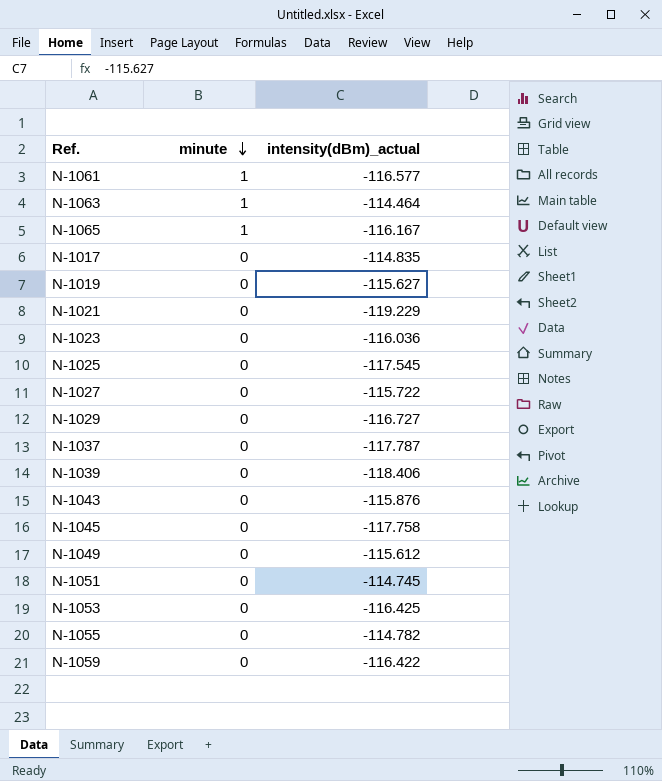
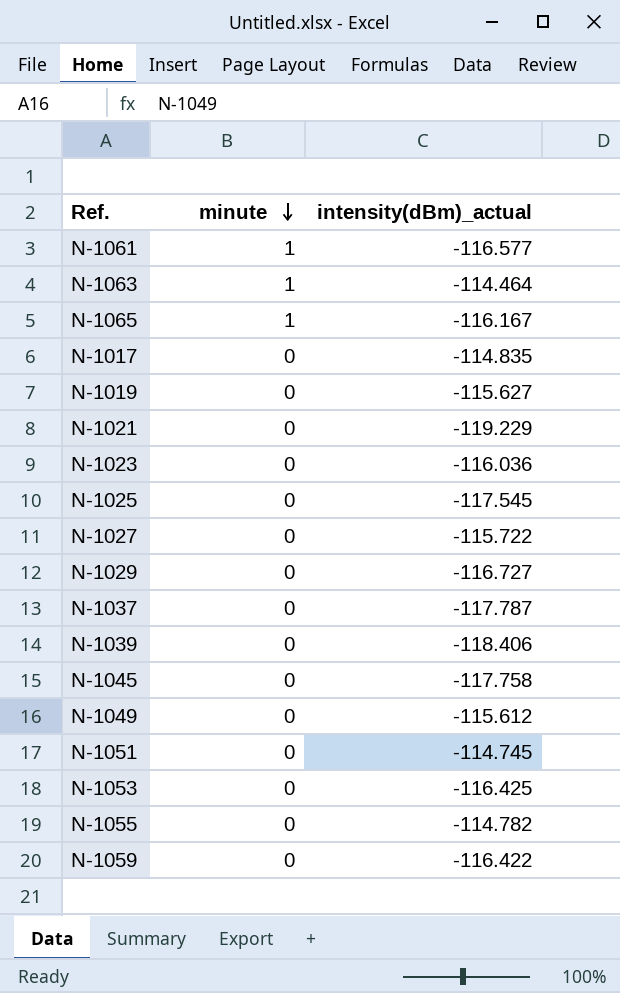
row N-1043: 0 | -115.876 -> none

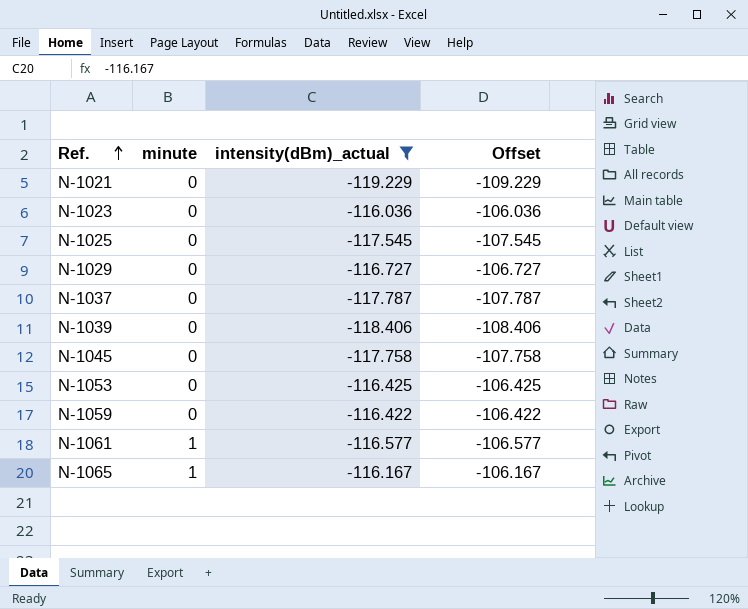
filter: none -> intensity(dBm)_actual <= -116.036
row order: minute descending -> Ref. ascending
column Offset | formula: none -> [intensity(dBm)_actual] + 10

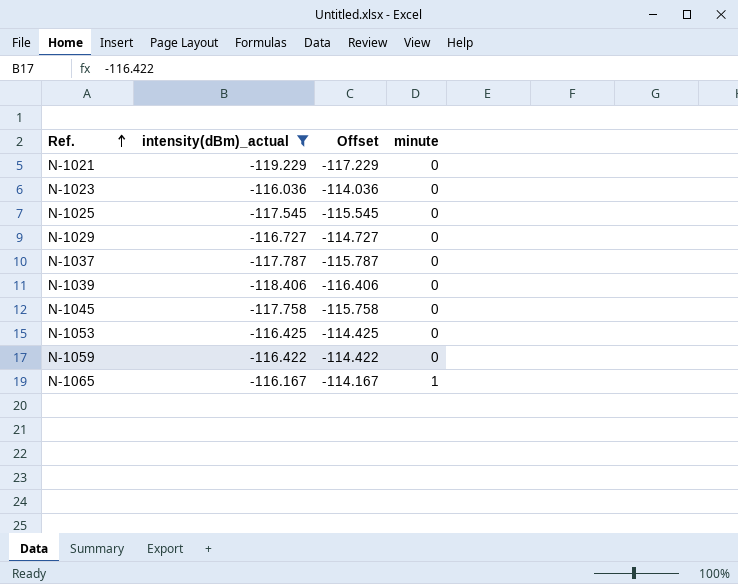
column Offset | formula: [intensity(dBm)_actual] + 10 -> [intensity(dBm)_actual] + 2
column minute | position: 2 -> 4
row N-1061: 1 | -116.577 | -106.577 -> none

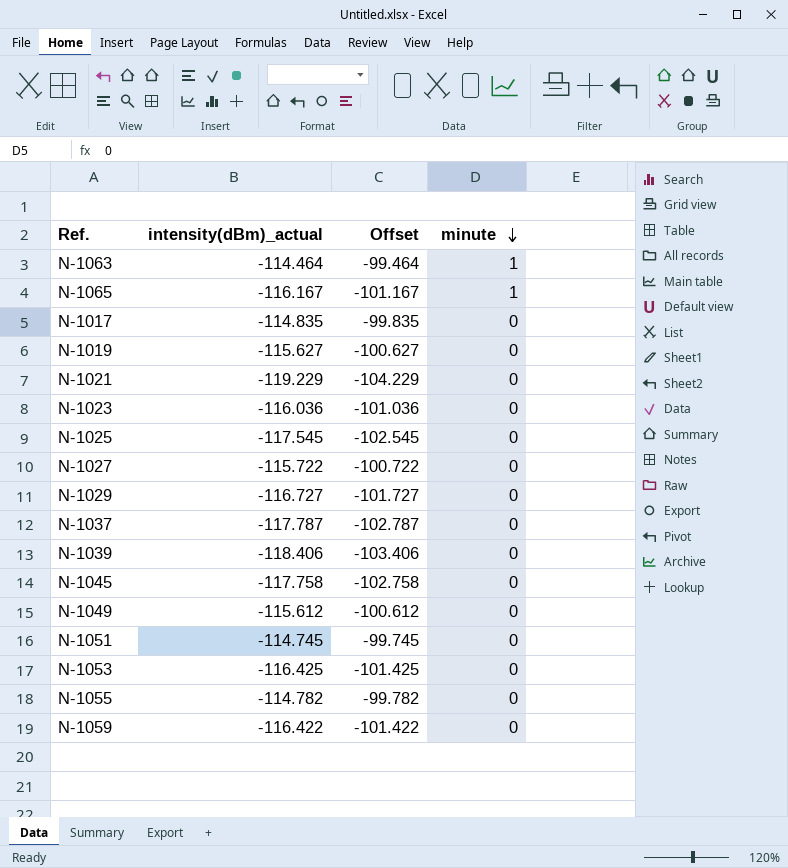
filter: intensity(dBm)_actual <= -116.036 -> none
row order: Ref. ascending -> minute descending
column Offset | formula: [intensity(dBm)_actual] + 2 -> [intensity(dBm)_actual] + 15

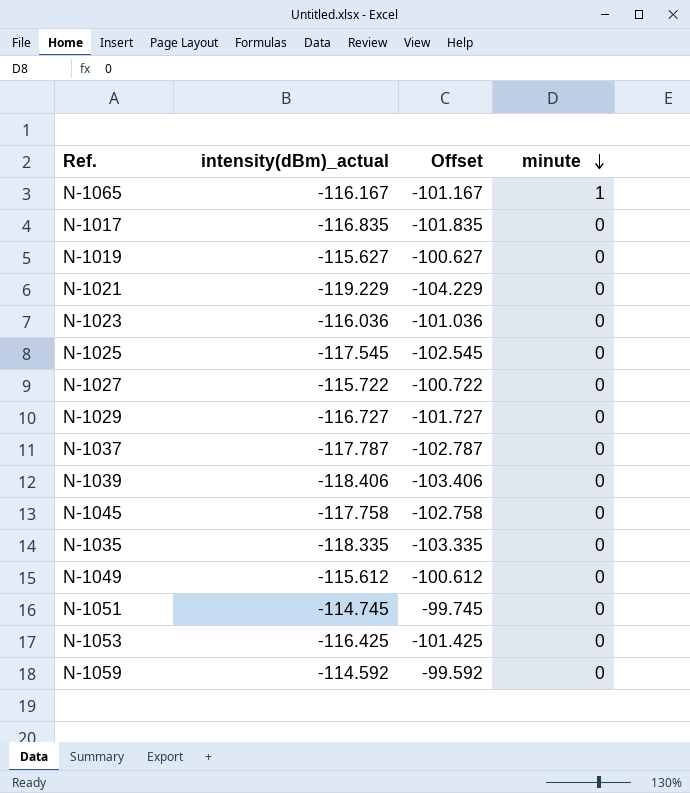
row N-1063: -114.464 | -99.464 | 1 -> none
row N-1055: -114.782 | -99.782 | 0 -> none
N-1017 | intensity(dBm)_actual: -114.835 -> -116.835
N-1017 | Offset: -99.835 -> -101.835
row N-1035: none -> -118.335 | -103.335 | 0
N-1059 | intensity(dBm)_actual: -116.422 -> -114.592
N-1059 | Offset: -101.422 -> -99.592

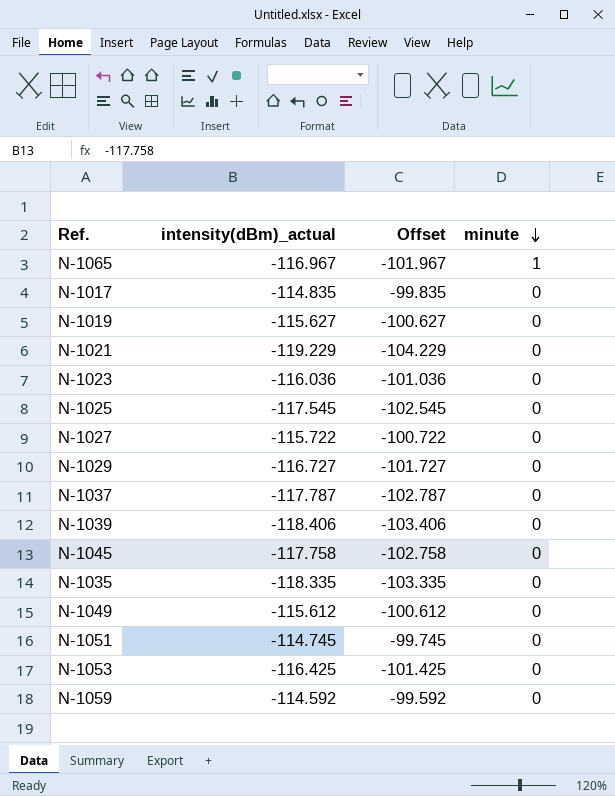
N-1065 | intensity(dBm)_actual: -116.167 -> -116.967
N-1065 | Offset: -101.167 -> -101.967
N-1017 | intensity(dBm)_actual: -116.835 -> -114.835
N-1017 | Offset: -101.835 -> -99.835

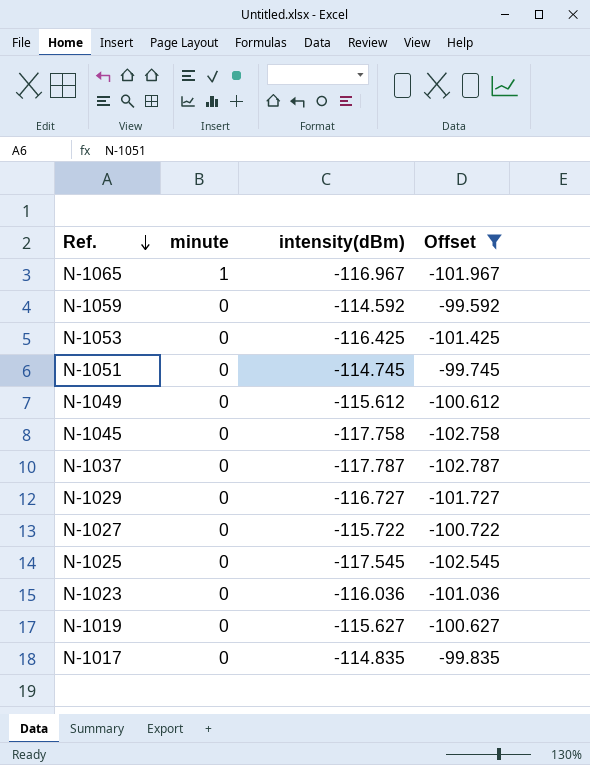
filter: none -> Offset >= -102.787
row order: minute descending -> Ref. descending
column minute | position: 4 -> 2
column name: intensity(dBm)_actual -> intensity(dBm)

